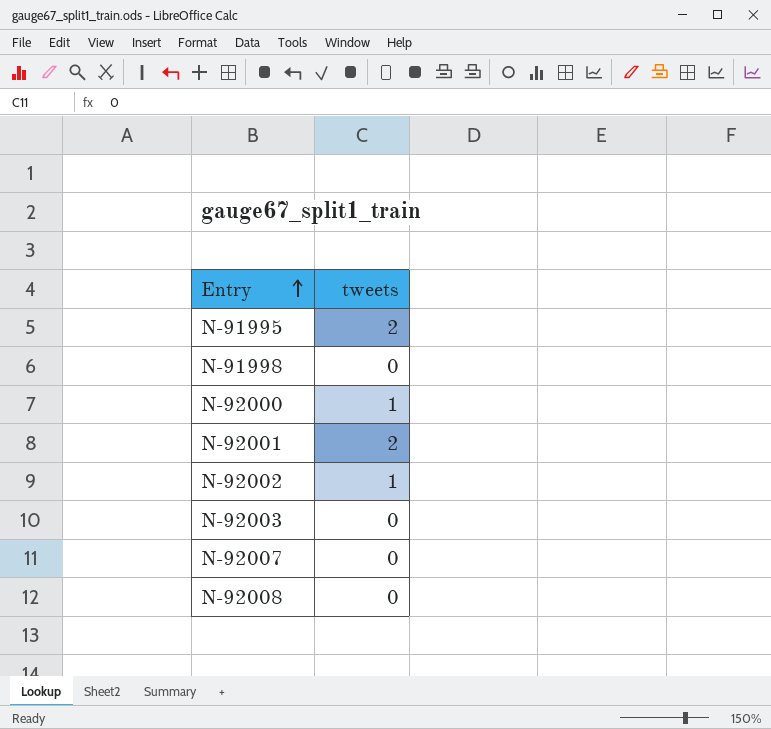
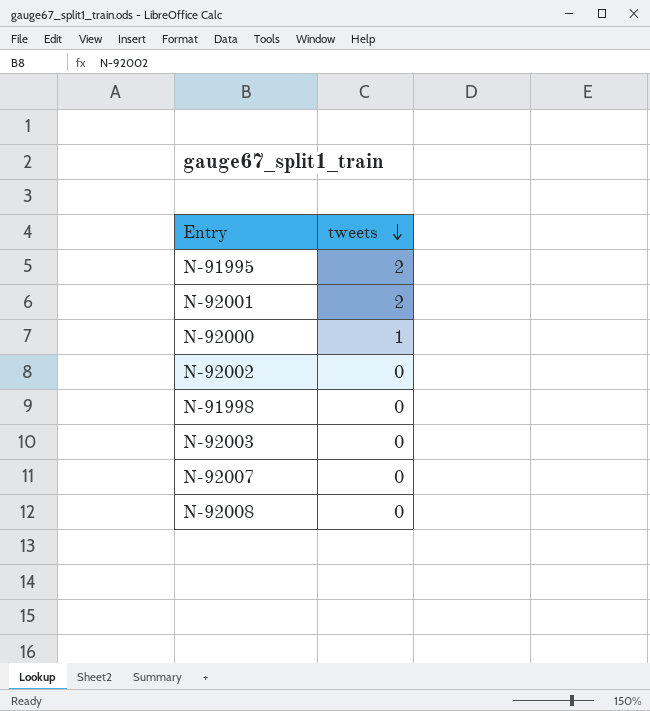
row order: Entry ascending -> tweets descending
N-92002 | tweets: 1 -> 0

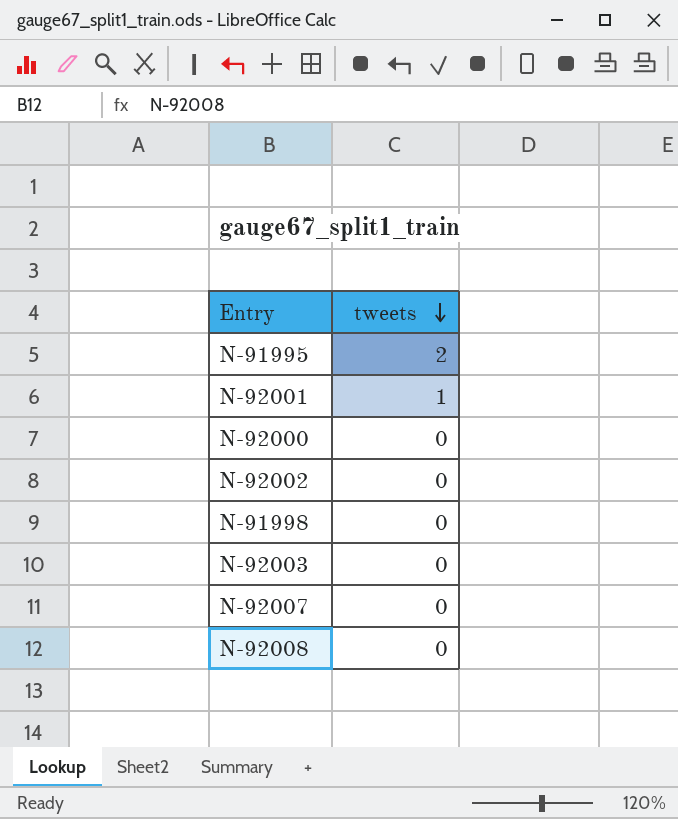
N-92001 | tweets: 2 -> 1
N-92000 | tweets: 1 -> 0

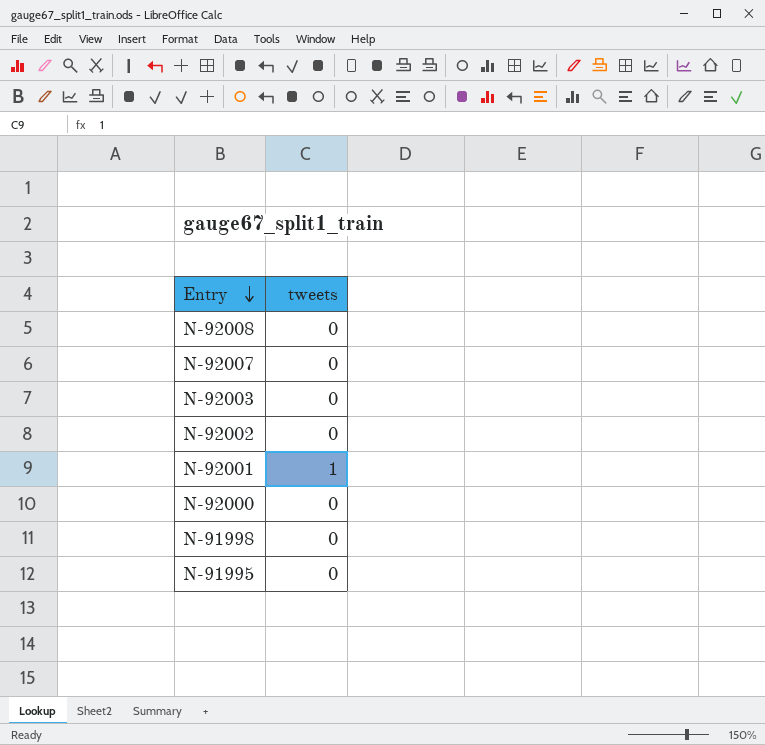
row order: tweets descending -> Entry descending
N-91995 | tweets: 2 -> 0

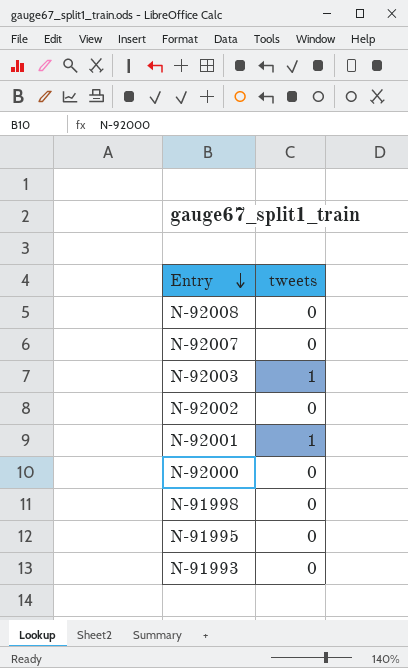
N-92003 | tweets: 0 -> 1
row N-91993: none -> 0

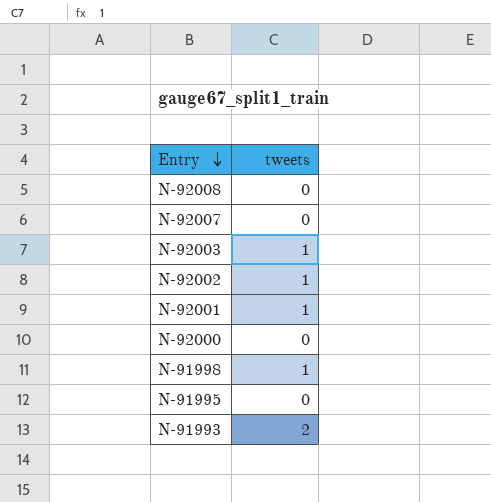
N-92002 | tweets: 0 -> 1
N-91998 | tweets: 0 -> 1
N-91993 | tweets: 0 -> 2

